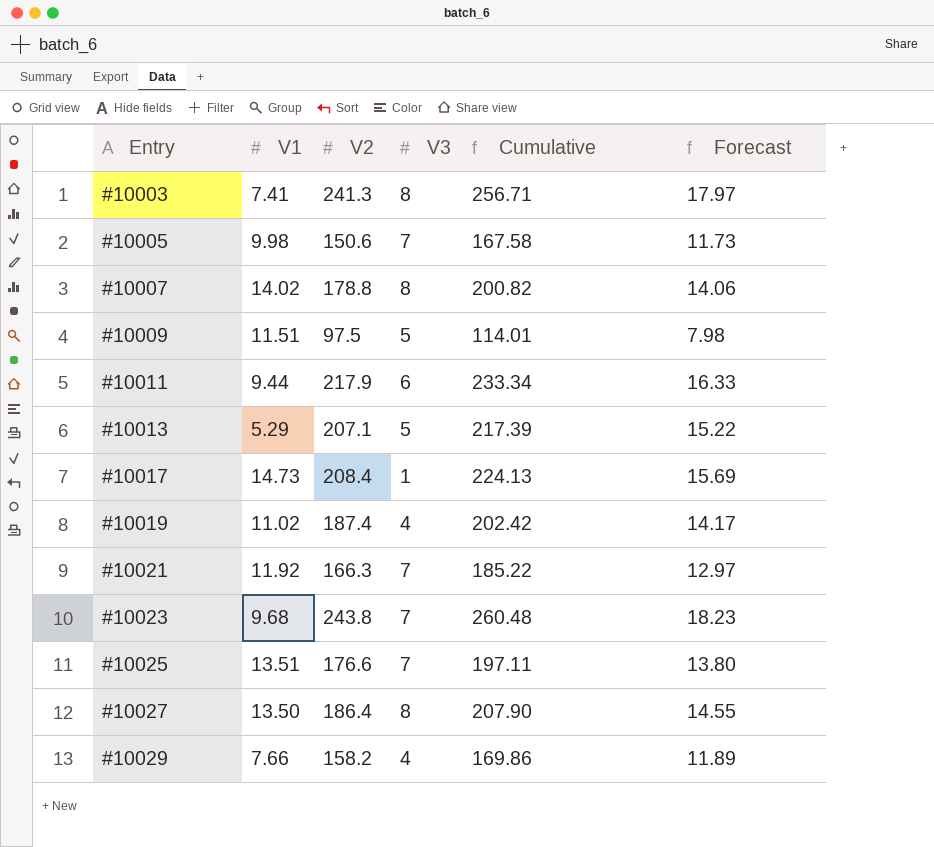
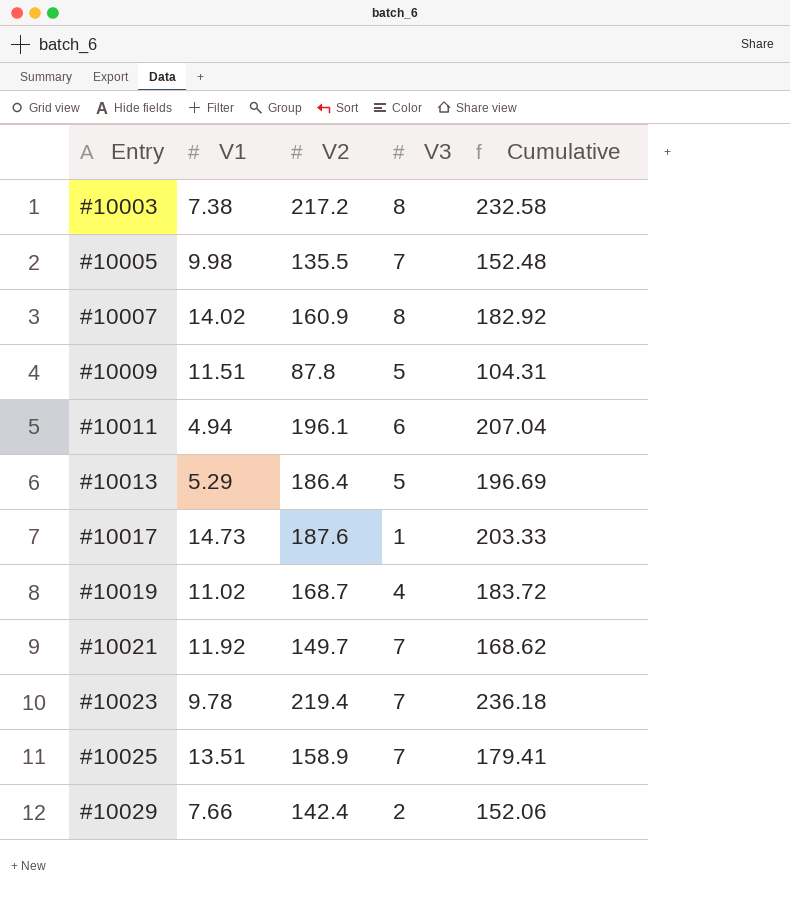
column Forecast | formula: [Cumulative] * 0.07 -> none
row #10027: 13.50 | 186.4 | 8 | 207.90 | 14.55 -> none
#10003 | V1: 7.41 -> 7.38
#10003 | V2: 241.3 -> 217.2
#10003 | Cumulative: 256.71 -> 232.58
#10005 | V2: 150.6 -> 135.5
#10005 | Cumulative: 167.58 -> 152.48
#10007 | V2: 178.8 -> 160.9
#10007 | Cumulative: 200.82 -> 182.92
#10009 | V2: 97.5 -> 87.8
#10009 | Cumulative: 114.01 -> 104.31
#10011 | V1: 9.44 -> 4.94
#10011 | V2: 217.9 -> 196.1
#10011 | Cumulative: 233.34 -> 207.04
#10013 | V2: 207.1 -> 186.4
#10013 | Cumulative: 217.39 -> 196.69
#10017 | V2: 208.4 -> 187.6
#10017 | Cumulative: 224.13 -> 203.33
#10019 | V2: 187.4 -> 168.7
#10019 | Cumulative: 202.42 -> 183.72
#10021 | V2: 166.3 -> 149.7
#10021 | Cumulative: 185.22 -> 168.62
#10023 | V1: 9.68 -> 9.78
#10023 | V2: 243.8 -> 219.4
#10023 | Cumulative: 260.48 -> 236.18
#10025 | V2: 176.6 -> 158.9
#10025 | Cumulative: 197.11 -> 179.41
#10029 | V2: 158.2 -> 142.4
#10029 | V3: 4 -> 2
#10029 | Cumulative: 169.86 -> 152.06

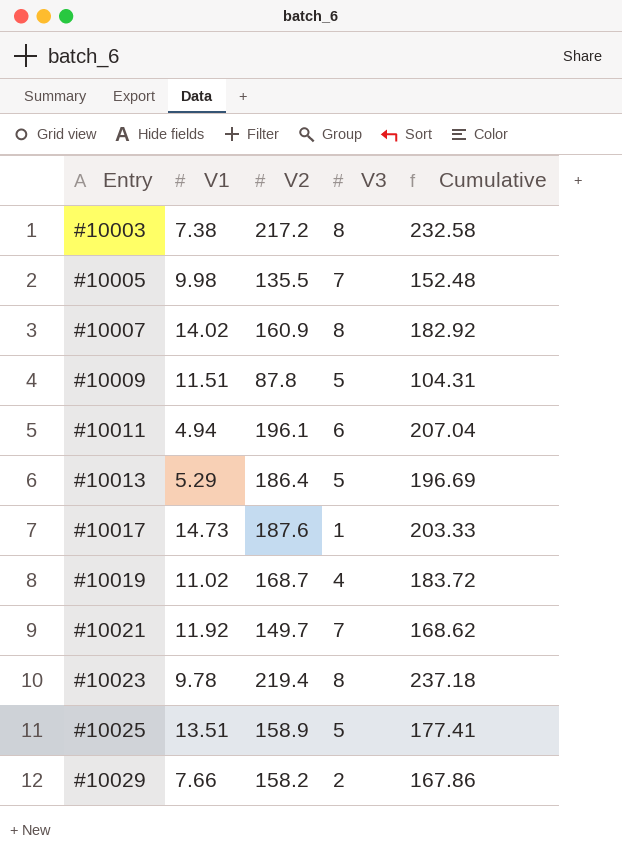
#10023 | V3: 7 -> 8
#10023 | Cumulative: 236.18 -> 237.18
#10025 | V3: 7 -> 5
#10025 | Cumulative: 179.41 -> 177.41
#10029 | V2: 142.4 -> 158.2
#10029 | Cumulative: 152.06 -> 167.86

